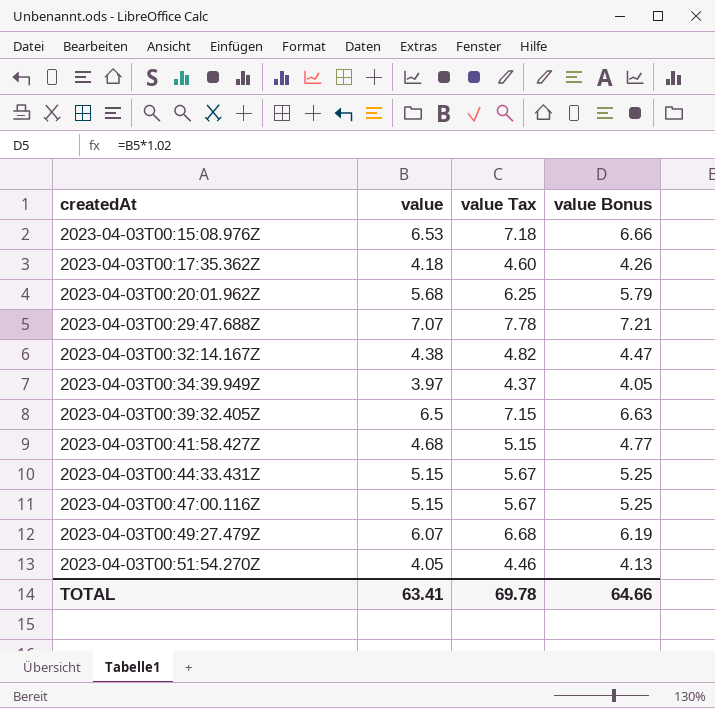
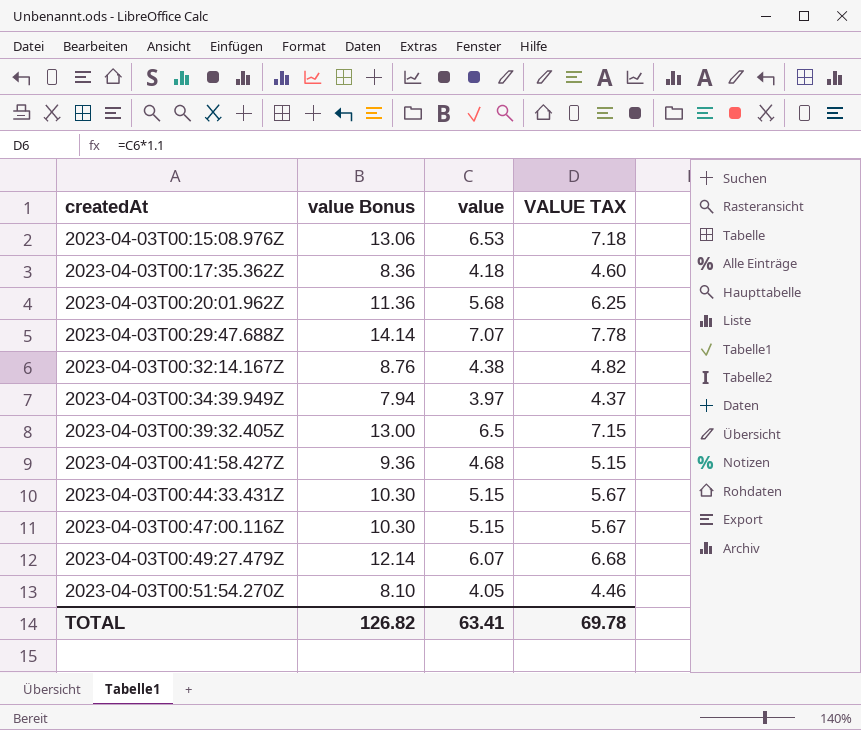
column value Bonus | formula: [value] * 1.02 -> [value] * 2
column value Bonus | position: 4 -> 2
column name: value Tax -> VALUE TAX
TOTAL | value Bonus: 64.66 -> 126.82

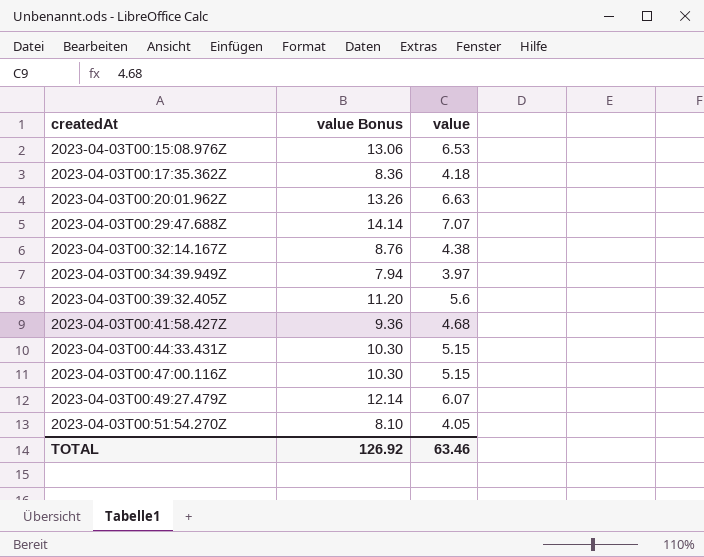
column VALUE TAX | formula: [value] * 1.1 -> none
2023-04-03T00:20:01.962Z | value Bonus: 11.36 -> 13.26
2023-04-03T00:20:01.962Z | value: 5.68 -> 6.63
2023-04-03T00:39:32.405Z | value Bonus: 13.00 -> 11.20
2023-04-03T00:39:32.405Z | value: 6.5 -> 5.6
TOTAL | value Bonus: 126.82 -> 126.92
TOTAL | value: 63.41 -> 63.46

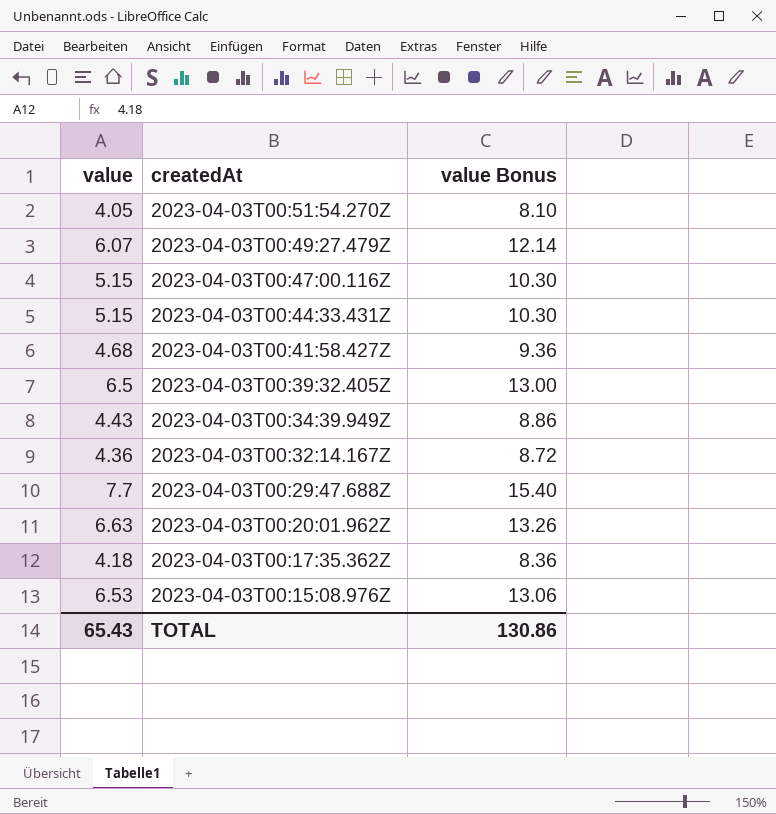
row order: createdAt ascending -> createdAt descending
column value | position: 3 -> 1
2023-04-03T00:39:32.405Z | value: 5.6 -> 6.5
2023-04-03T00:39:32.405Z | value Bonus: 11.20 -> 13.00
2023-04-03T00:34:39.949Z | value: 3.97 -> 4.43
2023-04-03T00:34:39.949Z | value Bonus: 7.94 -> 8.86
2023-04-03T00:32:14.167Z | value: 4.38 -> 4.36
2023-04-03T00:32:14.167Z | value Bonus: 8.76 -> 8.72
2023-04-03T00:29:47.688Z | value: 7.07 -> 7.7
2023-04-03T00:29:47.688Z | value Bonus: 14.14 -> 15.40
TOTAL | value: 63.46 -> 65.43
TOTAL | value Bonus: 126.92 -> 130.86

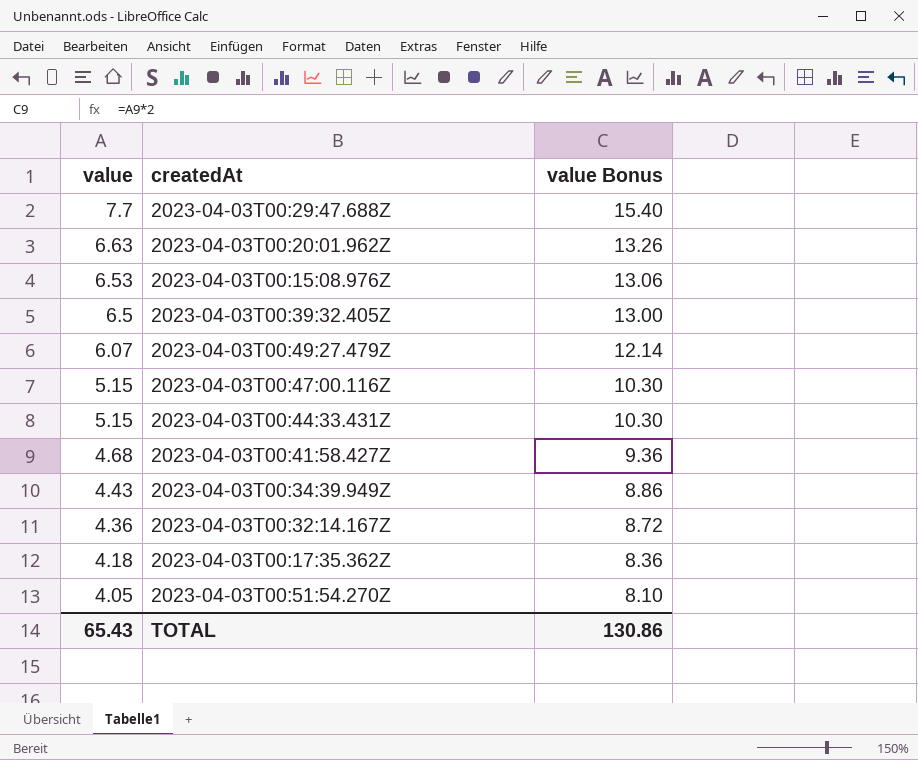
row order: createdAt descending -> value descending

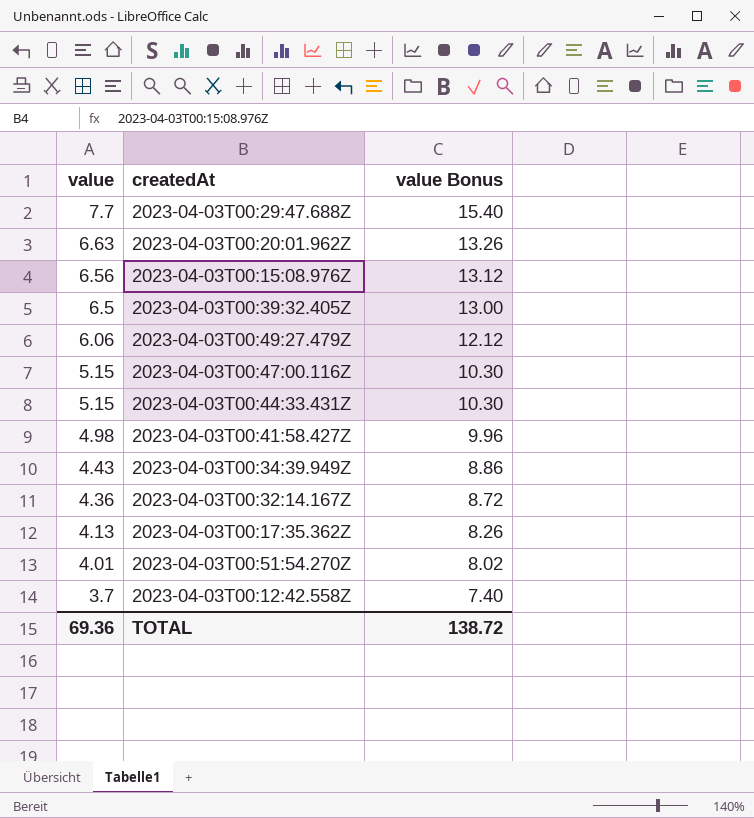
2023-04-03T00:15:08.976Z | value: 6.53 -> 6.56
2023-04-03T00:15:08.976Z | value Bonus: 13.06 -> 13.12
2023-04-03T00:49:27.479Z | value: 6.07 -> 6.06
2023-04-03T00:49:27.479Z | value Bonus: 12.14 -> 12.12
2023-04-03T00:41:58.427Z | value: 4.68 -> 4.98
2023-04-03T00:41:58.427Z | value Bonus: 9.36 -> 9.96
2023-04-03T00:17:35.362Z | value: 4.18 -> 4.13
2023-04-03T00:17:35.362Z | value Bonus: 8.36 -> 8.26
2023-04-03T00:51:54.270Z | value: 4.05 -> 4.01
2023-04-03T00:51:54.270Z | value Bonus: 8.10 -> 8.02
row 2023-04-03T00:12:42.558Z: none -> 3.7 | 7.40
TOTAL | value: 65.43 -> 69.36
TOTAL | value Bonus: 130.86 -> 138.72

